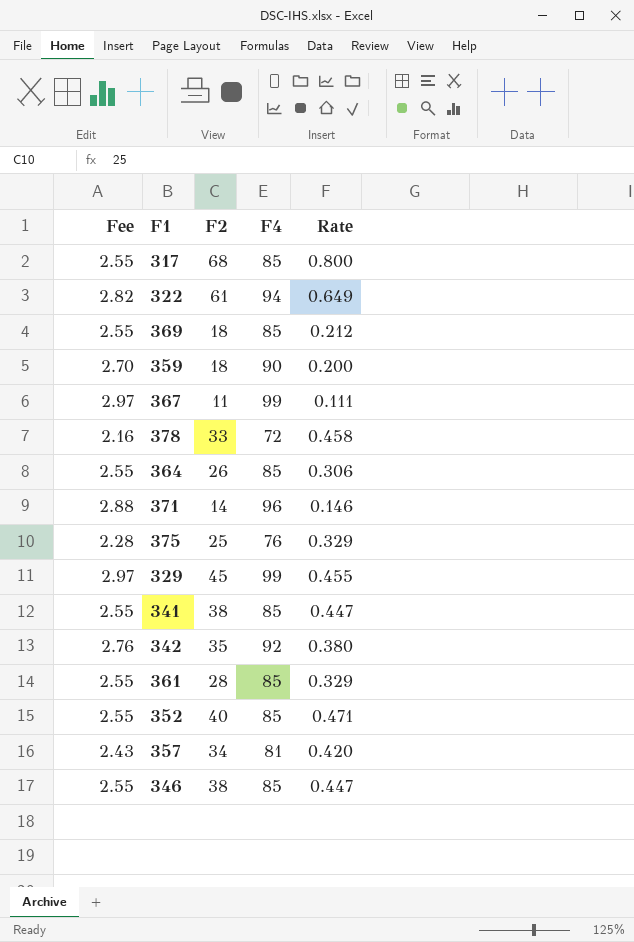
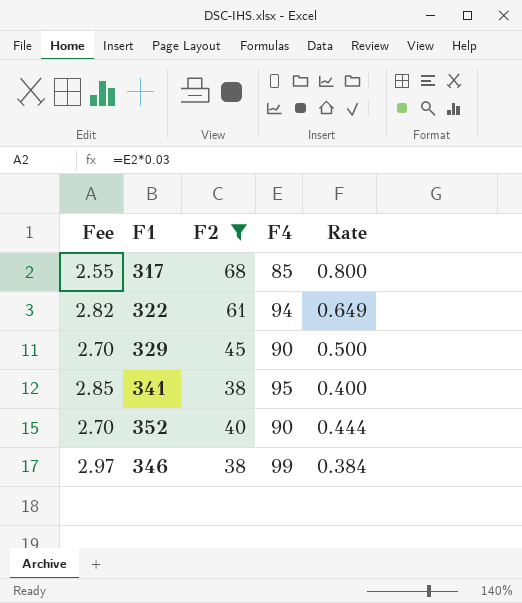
filter: none -> F2 >= 38
329 | Fee: 2.97 -> 2.70
329 | F4: 99 -> 90
329 | Rate: 0.455 -> 0.500
341 | Fee: 2.55 -> 2.85
341 | F4: 85 -> 95
341 | Rate: 0.447 -> 0.400
352 | Fee: 2.55 -> 2.70
352 | F4: 85 -> 90
352 | Rate: 0.471 -> 0.444
346 | Fee: 2.55 -> 2.97
346 | F4: 85 -> 99
346 | Rate: 0.447 -> 0.384

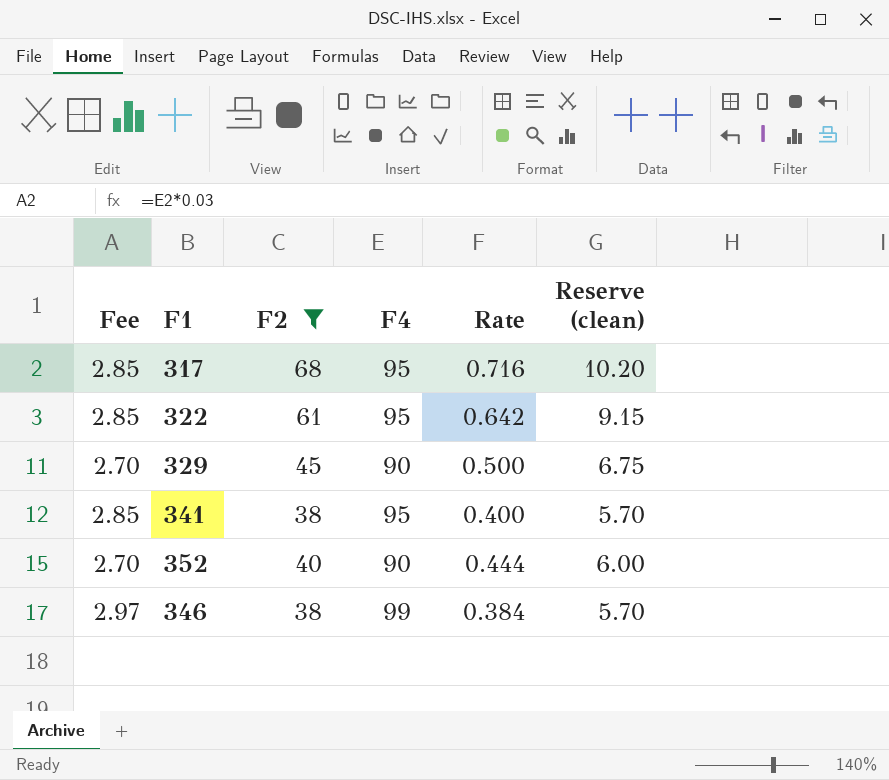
column Reserve (clean) | formula: none -> [F2] * 0.15
317 | Fee: 2.55 -> 2.85
317 | F4: 85 -> 95
317 | Rate: 0.800 -> 0.716
322 | Fee: 2.82 -> 2.85
322 | F4: 94 -> 95
322 | Rate: 0.649 -> 0.642

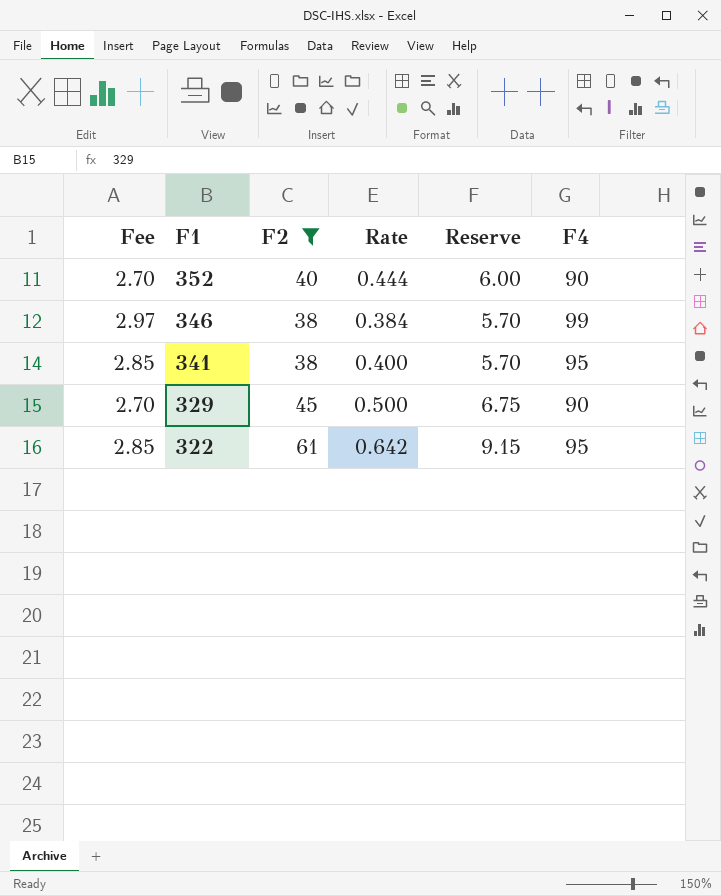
row order: none -> F1 descending
column name: Reserve (clean) -> Reserve
column F4 | position: 4 -> 6
row 317: 2.85 | 68 | 95 | 0.716 | 10.20 -> none

